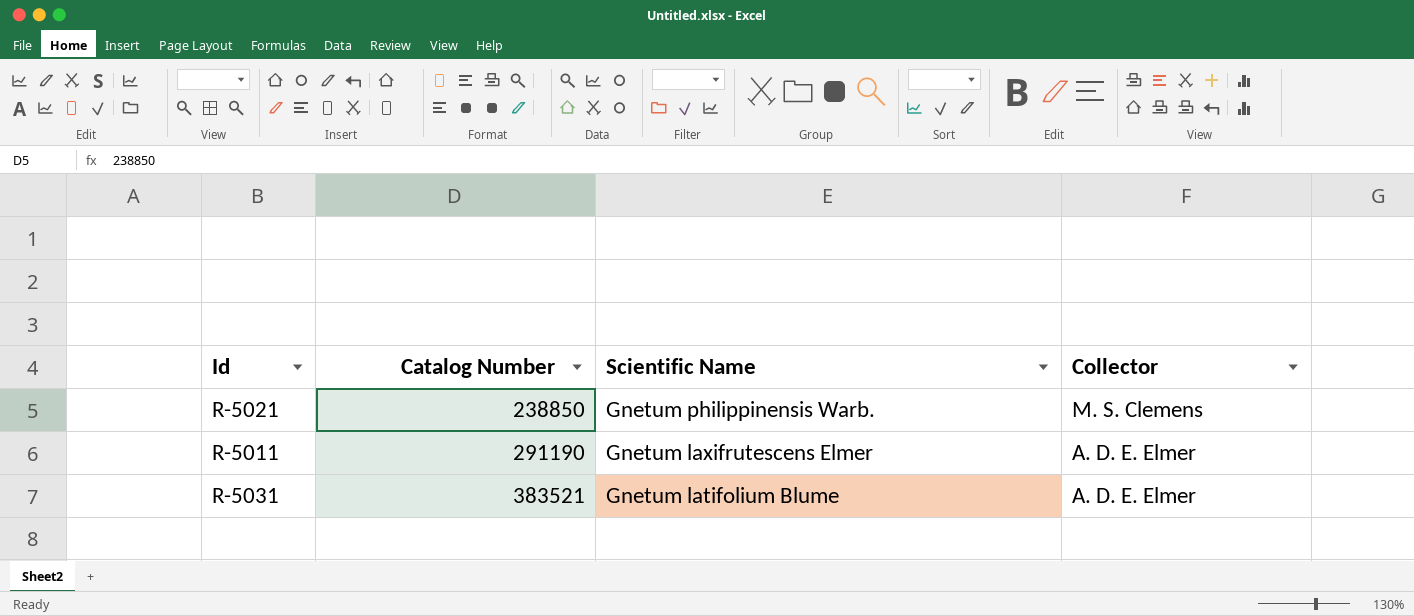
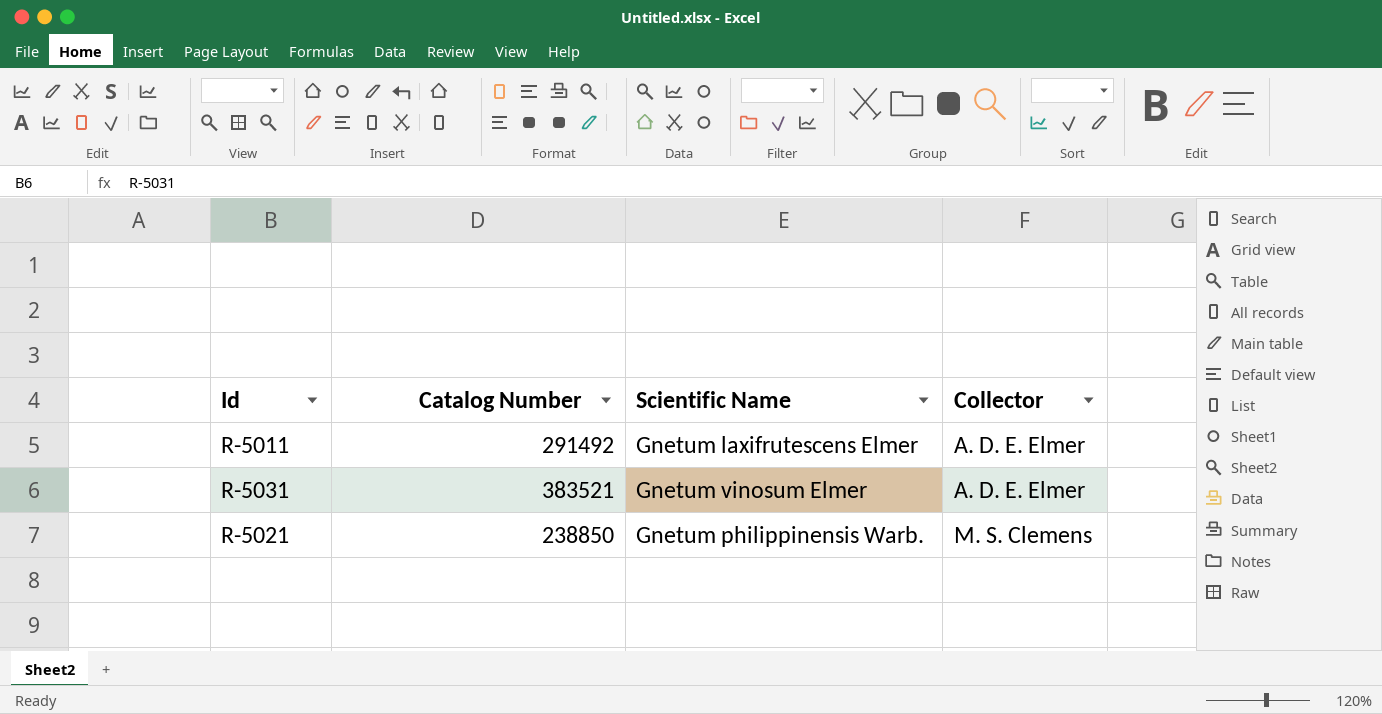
row order: Catalog Number ascending -> Collector ascending
R-5011 | Catalog Number: 291190 -> 291492
R-5031 | Scientific Name: Gnetum latifolium Blume -> Gnetum vinosum Elmer

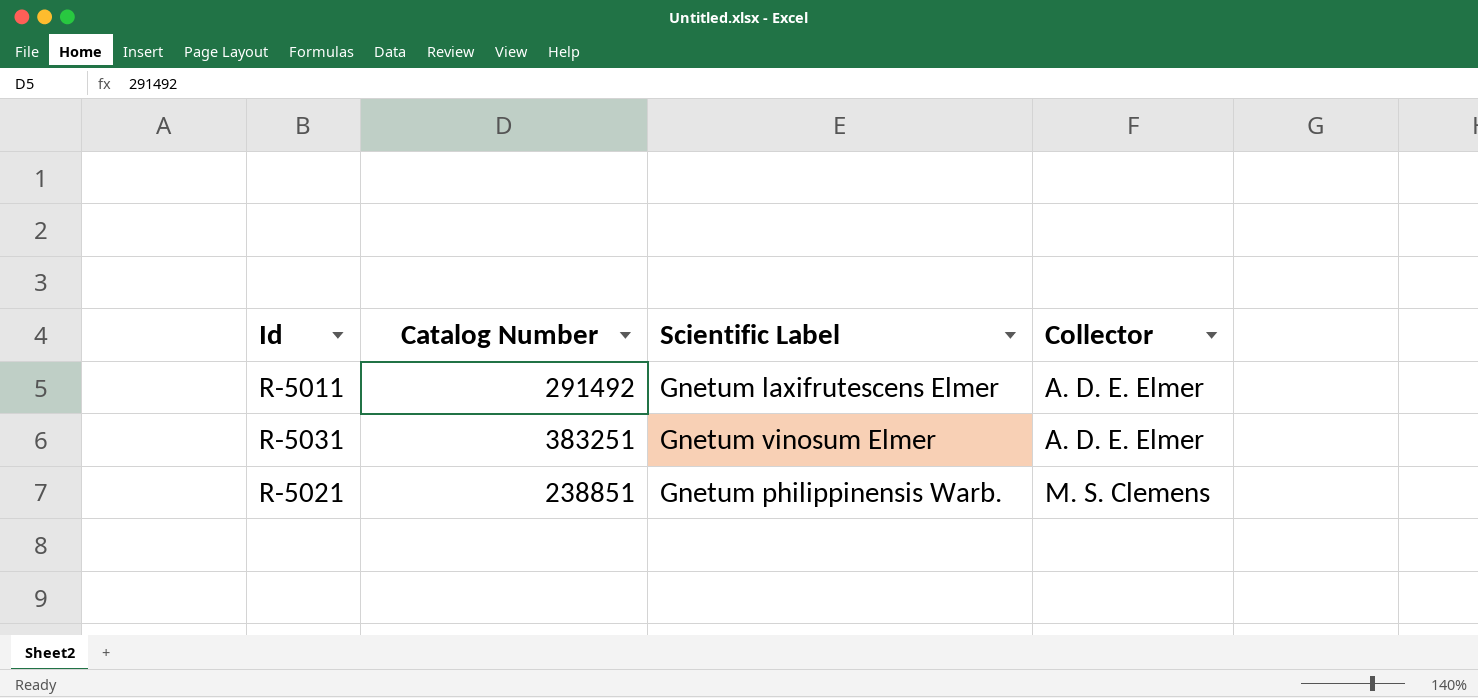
column name: Scientific Name -> Scientific Label
R-5031 | Catalog Number: 383521 -> 383251
R-5021 | Catalog Number: 238850 -> 238851

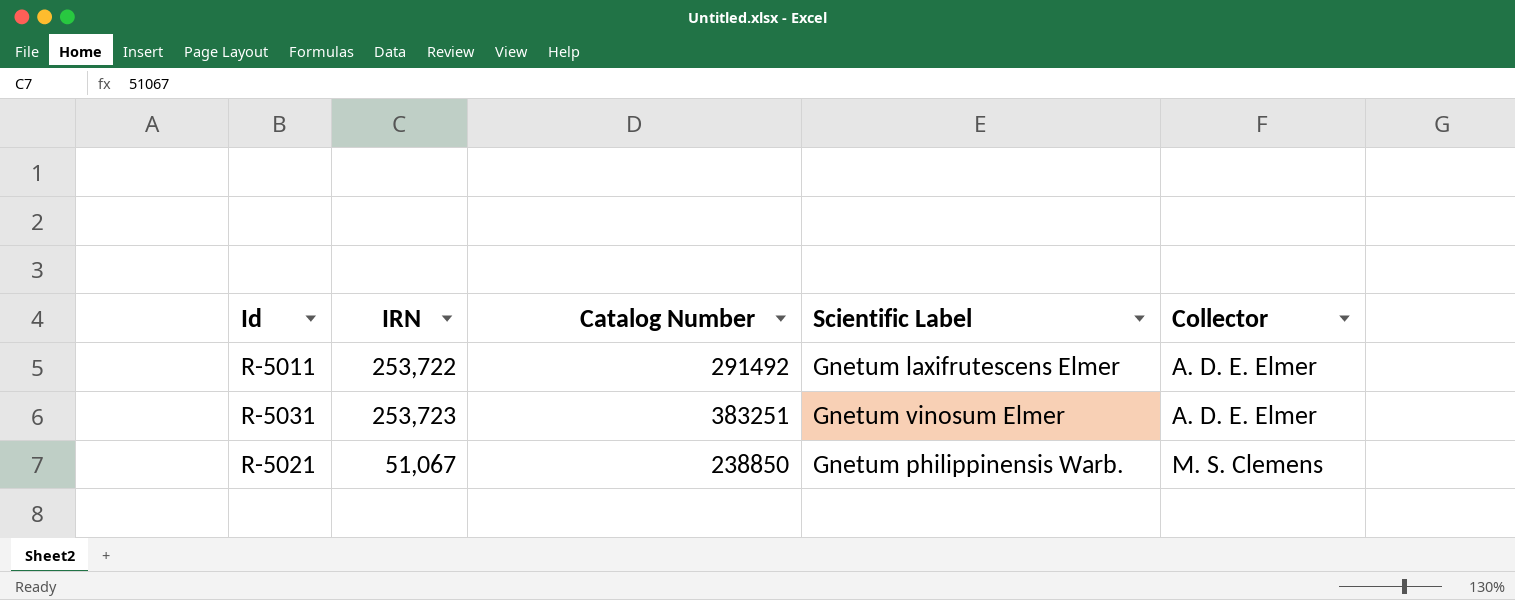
column IRN | position: none -> 2
R-5021 | Catalog Number: 238851 -> 238850

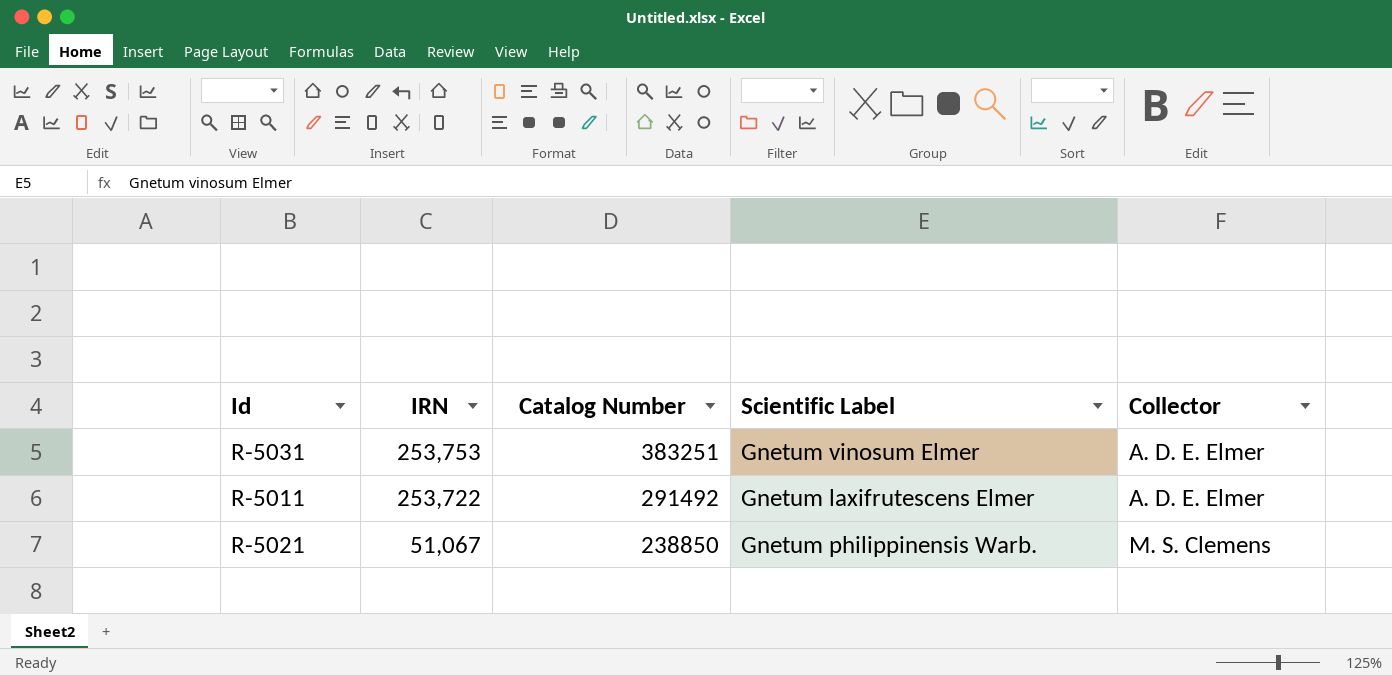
row order: Collector ascending -> IRN descending
R-5031 | IRN: 253,723 -> 253,753

